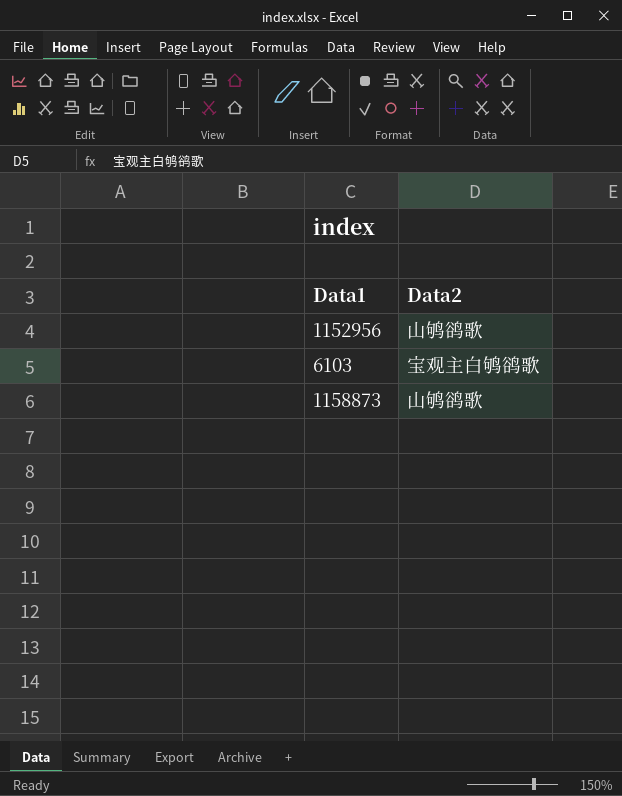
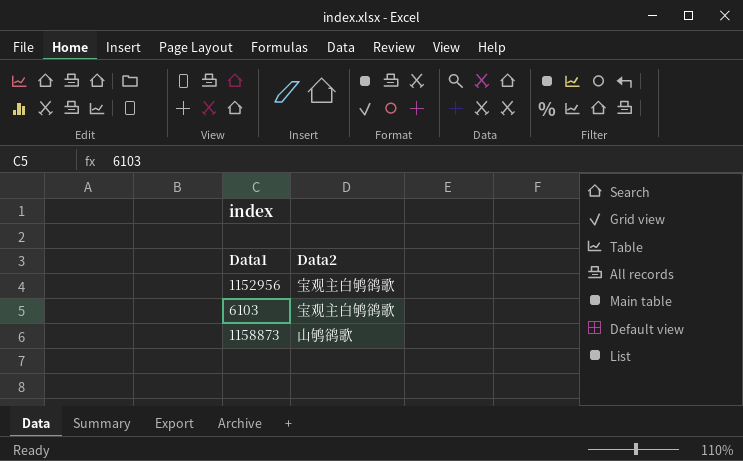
1152956 | Data2: 山鸲鹆歌 -> 宝观主白鸲鹆歌

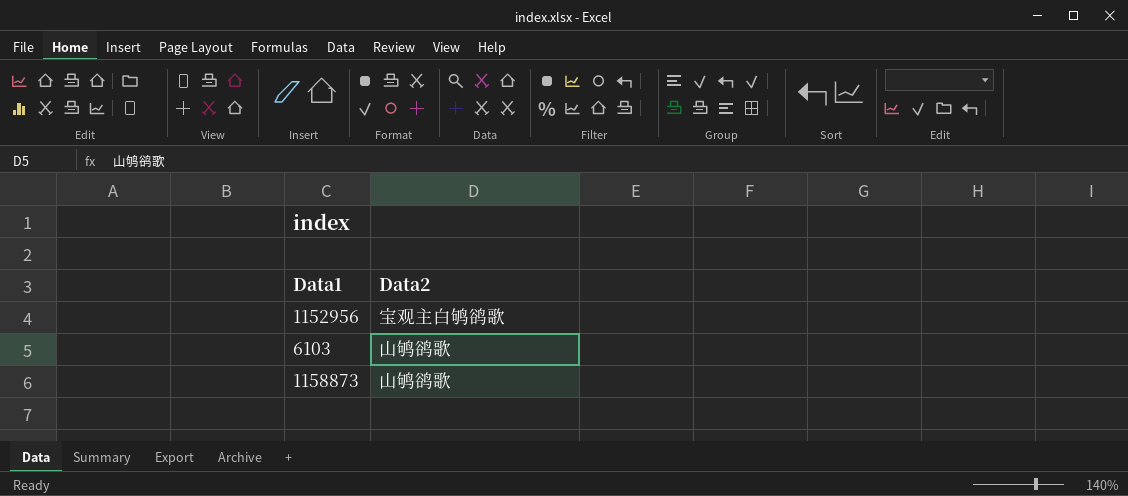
6103 | Data2: 宝观主白鸲鹆歌 -> 山鸲鹆歌

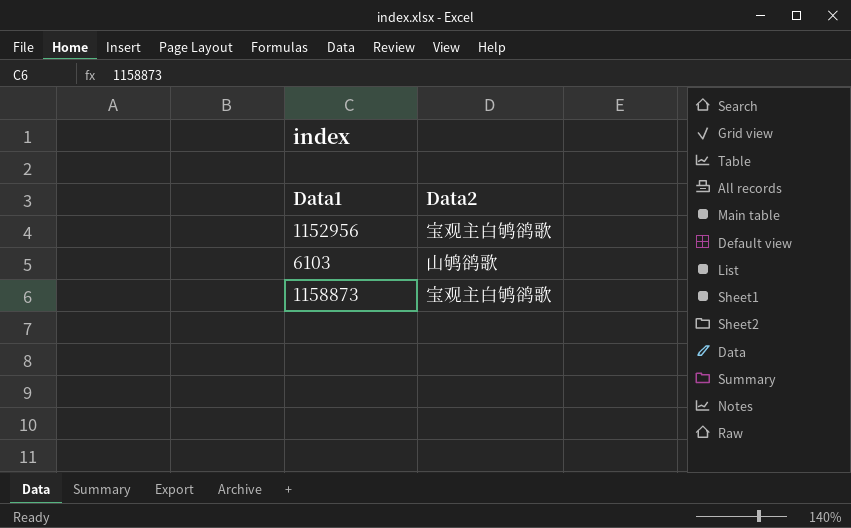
1158873 | Data2: 山鸲鹆歌 -> 宝观主白鸲鹆歌

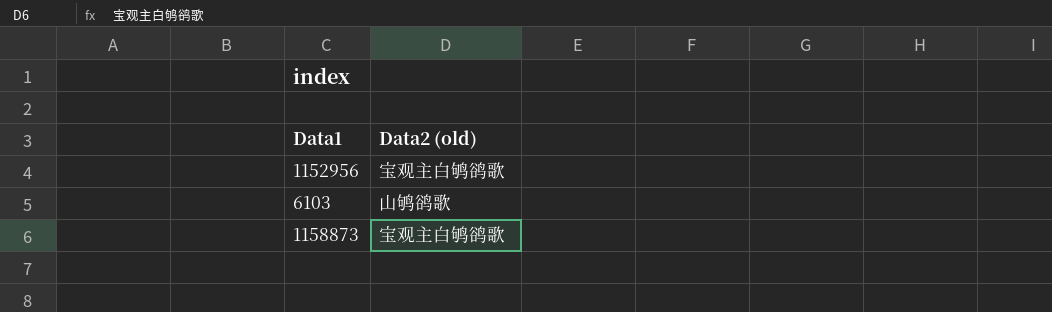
column name: Data2 -> Data2 (old)

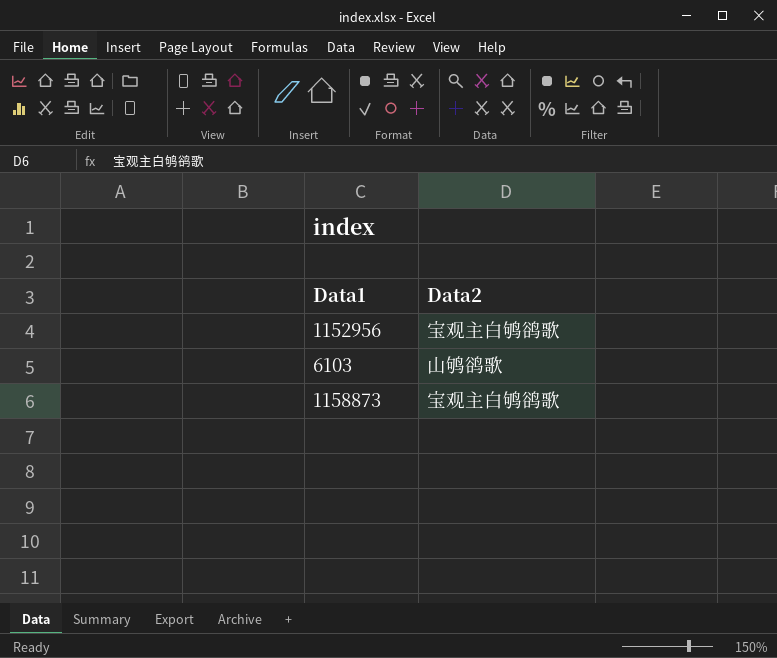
column name: Data2 (old) -> Data2

